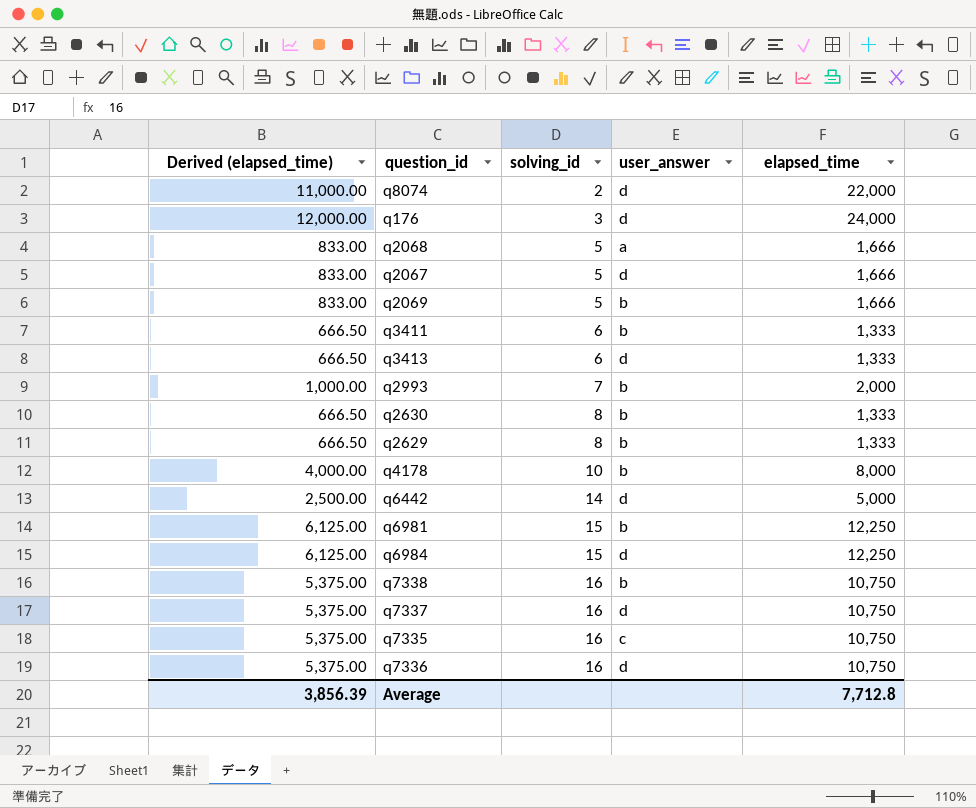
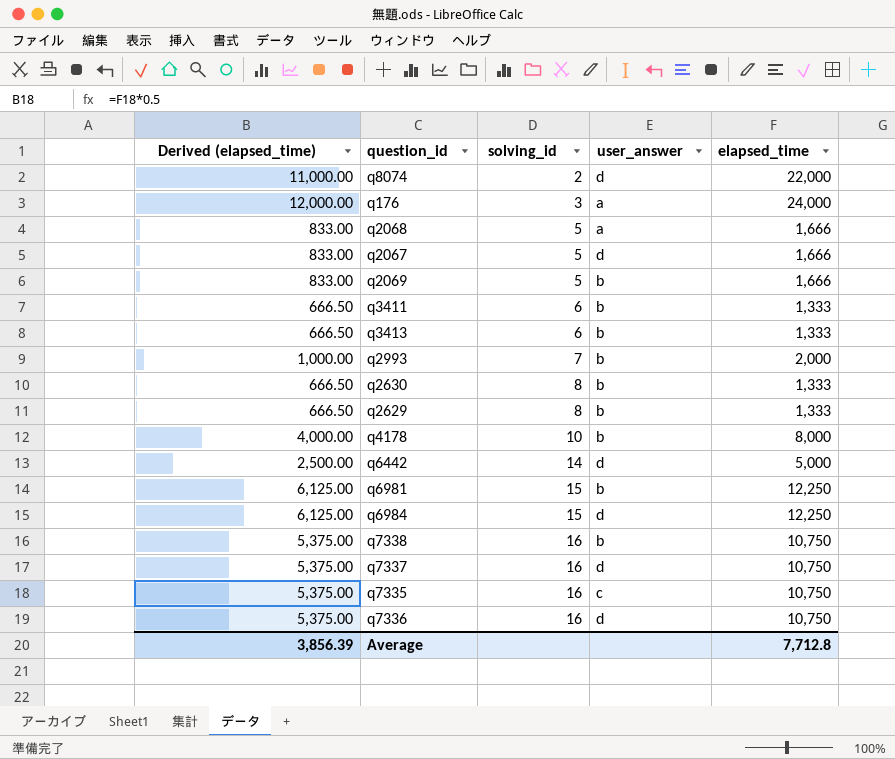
q176 | user_answer: d -> a
q3413 | user_answer: d -> b

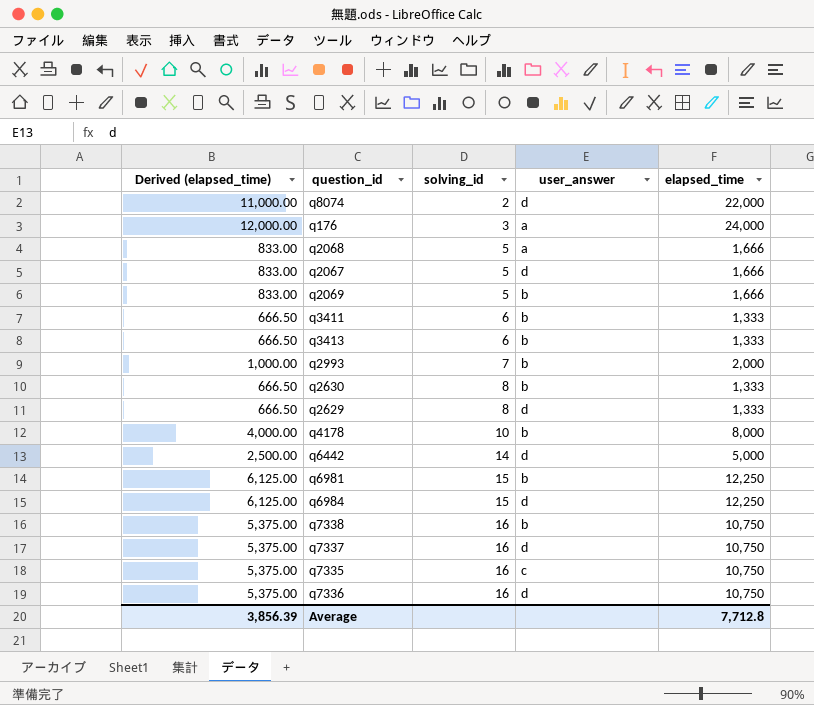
q2629 | user_answer: b -> d

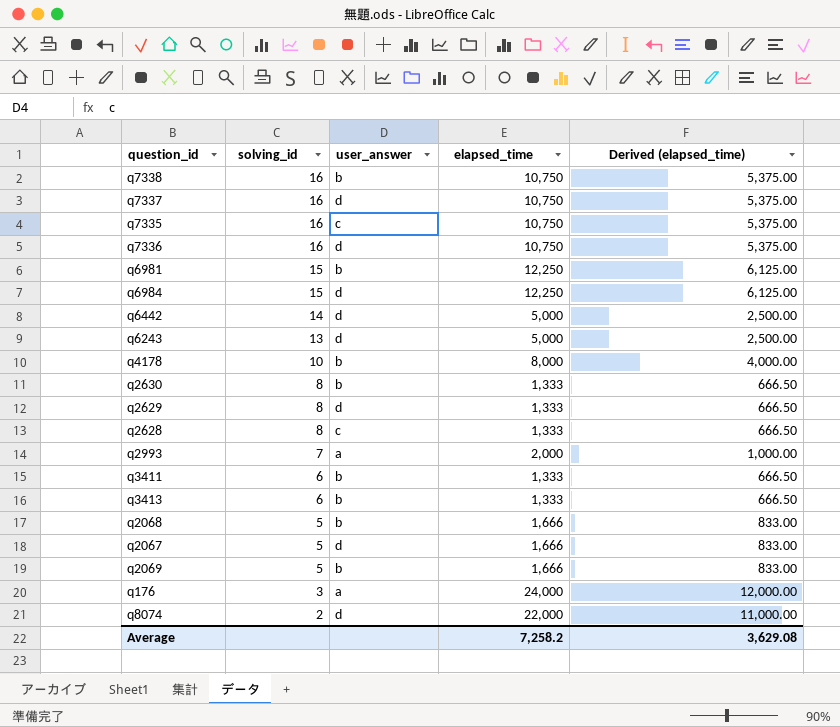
row order: solving_id ascending -> solving_id descending
column Derived (elapsed_time) | position: 1 -> 5
row q6243: none -> 13 | d | 5,000 | 2,500.00
row q2628: none -> 8 | c | 1,333 | 666.50
q2993 | user_answer: b -> a
q2068 | user_answer: a -> b
Average | elapsed_time: 7,712.8 -> 7,258.2
Average | Derived (elapsed_time): 3,856.39 -> 3,629.08

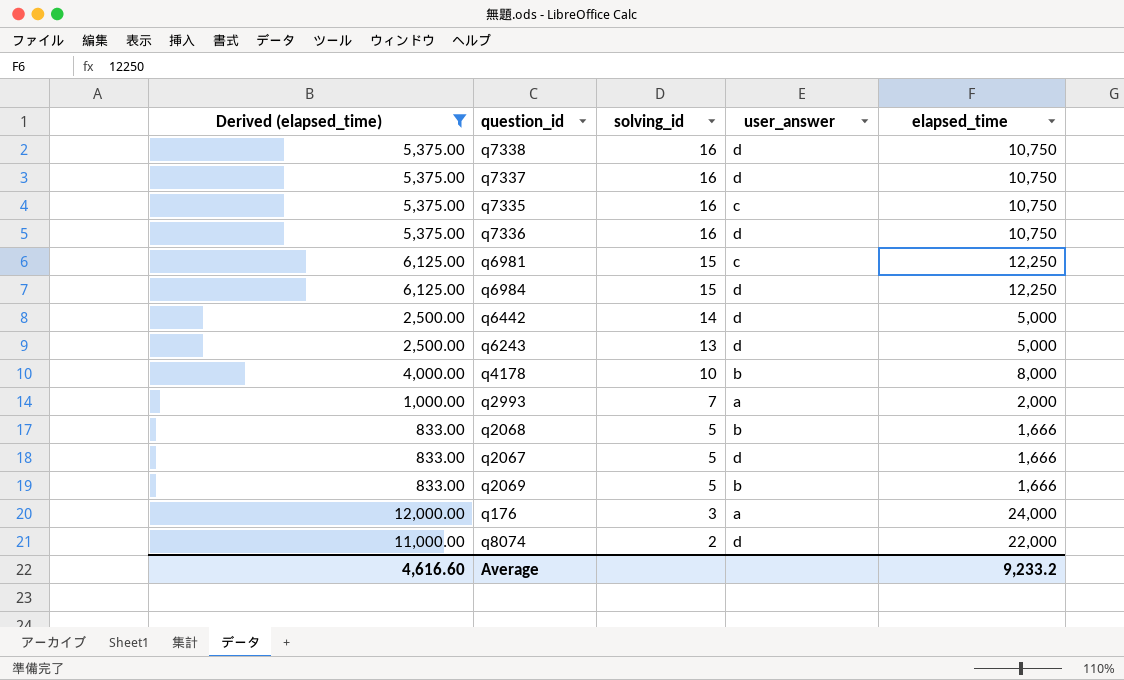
filter: none -> Derived (elapsed_time) != 666.50
column Derived (elapsed_time) | position: 5 -> 1
q7338 | user_answer: b -> d
q6981 | user_answer: b -> c
Average | Derived (elapsed_time): 3,629.08 -> 4,616.60
Average | elapsed_time: 7,258.2 -> 9,233.2

